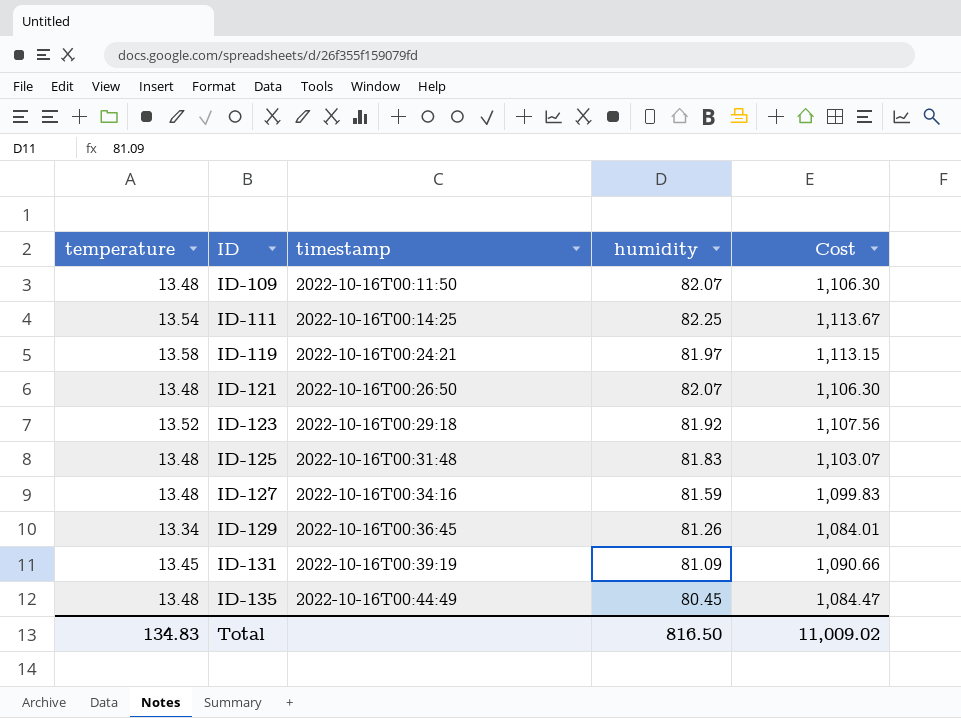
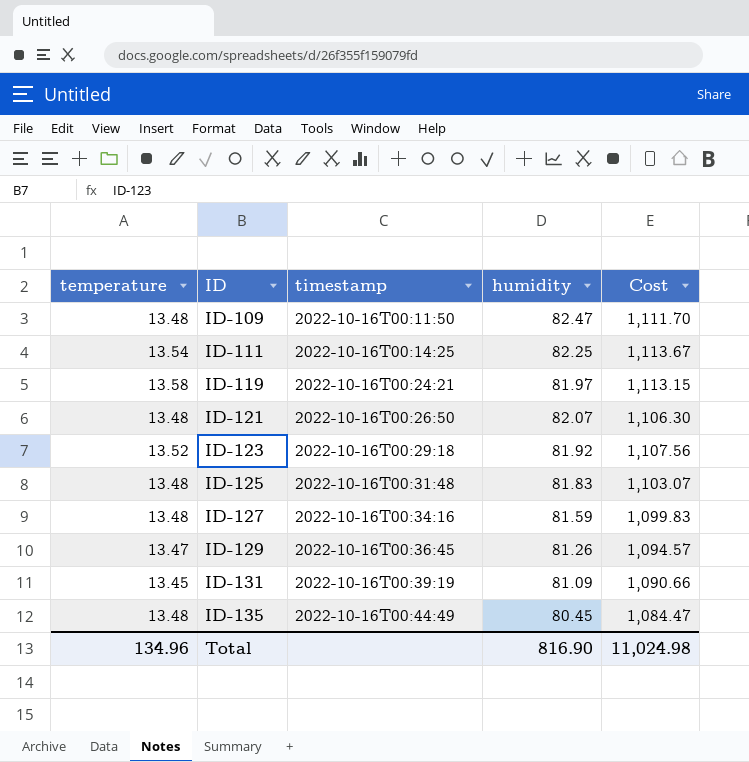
ID-109 | humidity: 82.07 -> 82.47
ID-109 | Cost: 1,106.30 -> 1,111.70
ID-129 | temperature: 13.34 -> 13.47
ID-129 | Cost: 1,084.01 -> 1,094.57
Total | temperature: 134.83 -> 134.96
Total | humidity: 816.50 -> 816.90
Total | Cost: 11,009.02 -> 11,024.98

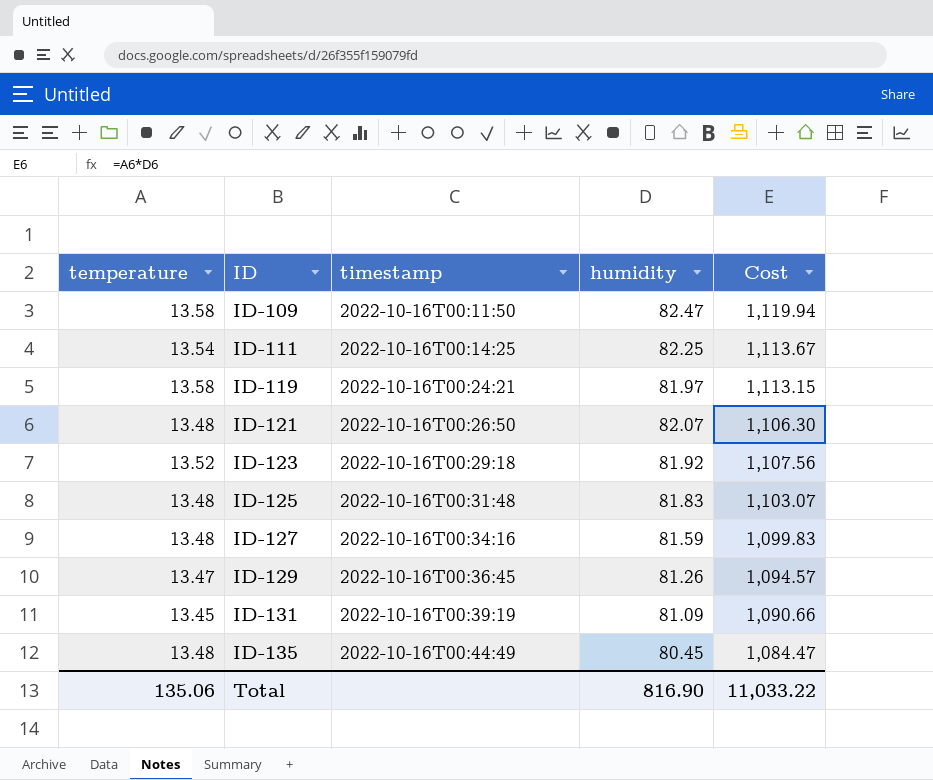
ID-109 | temperature: 13.48 -> 13.58
ID-109 | Cost: 1,111.70 -> 1,119.94
Total | temperature: 134.96 -> 135.06
Total | Cost: 11,024.98 -> 11,033.22

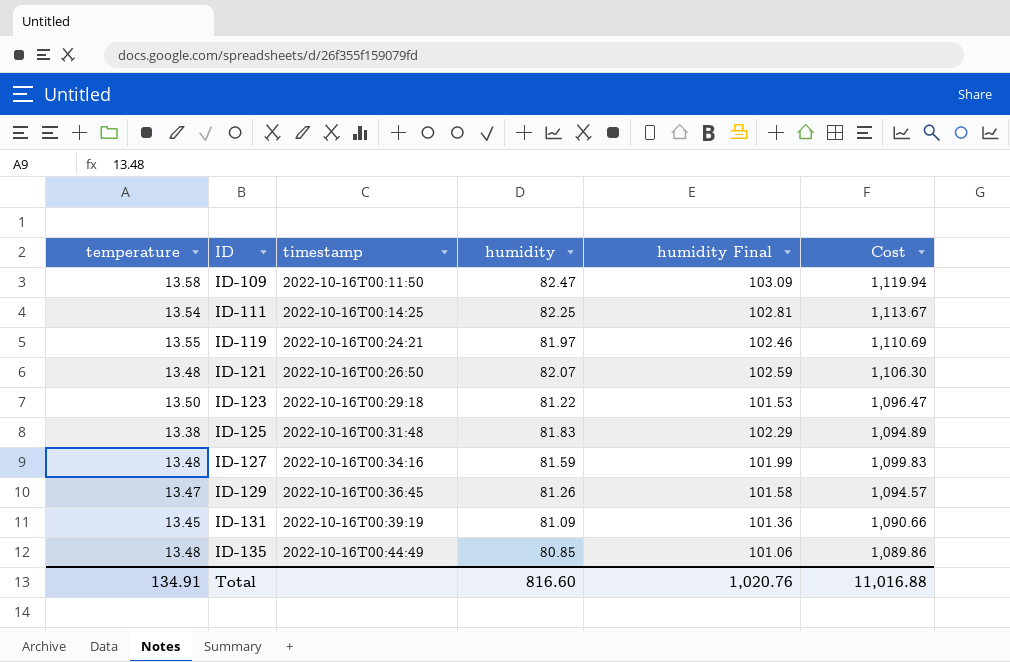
column humidity Final | formula: none -> [humidity] * 1.25
ID-119 | temperature: 13.58 -> 13.55
ID-119 | Cost: 1,113.15 -> 1,110.69
ID-123 | temperature: 13.52 -> 13.50
ID-123 | humidity: 81.92 -> 81.22
ID-123 | Cost: 1,107.56 -> 1,096.47
ID-125 | temperature: 13.48 -> 13.38
ID-125 | Cost: 1,103.07 -> 1,094.89
ID-135 | humidity: 80.45 -> 80.85
ID-135 | Cost: 1,084.47 -> 1,089.86
Total | temperature: 135.06 -> 134.91
Total | humidity: 816.90 -> 816.60
Total | Cost: 11,033.22 -> 11,016.88

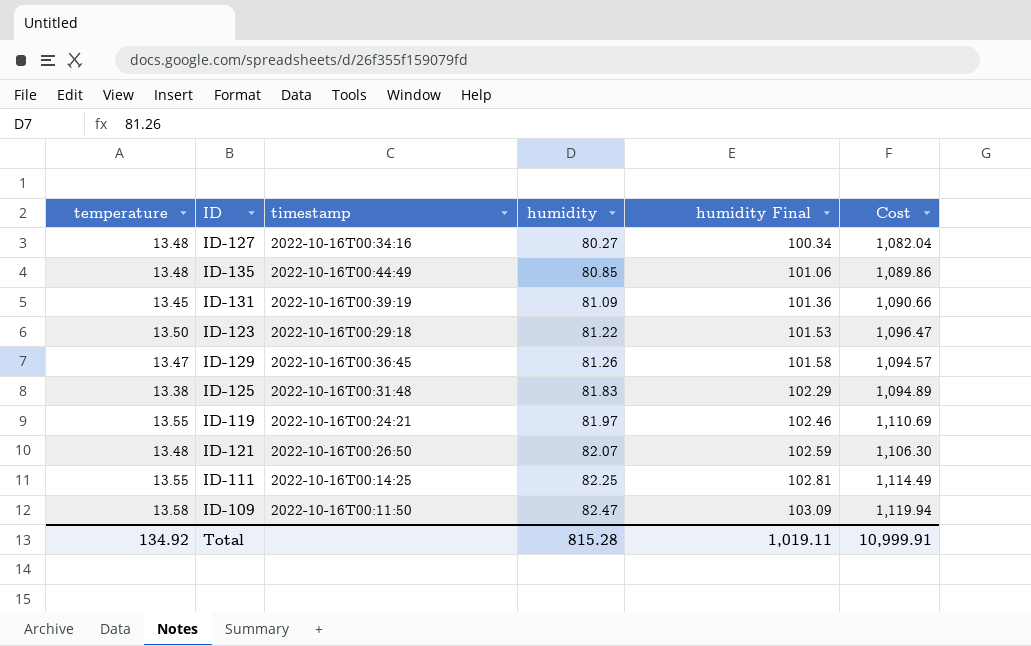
row order: ID ascending -> humidity ascending
ID-127 | humidity: 81.59 -> 80.27
ID-127 | humidity Final: 101.99 -> 100.34
ID-127 | Cost: 1,099.83 -> 1,082.04
ID-111 | temperature: 13.54 -> 13.55
ID-111 | Cost: 1,113.67 -> 1,114.49
Total | temperature: 134.91 -> 134.92
Total | humidity: 816.60 -> 815.28
Total | humidity Final: 1,020.76 -> 1,019.11
Total | Cost: 11,016.88 -> 10,999.91

